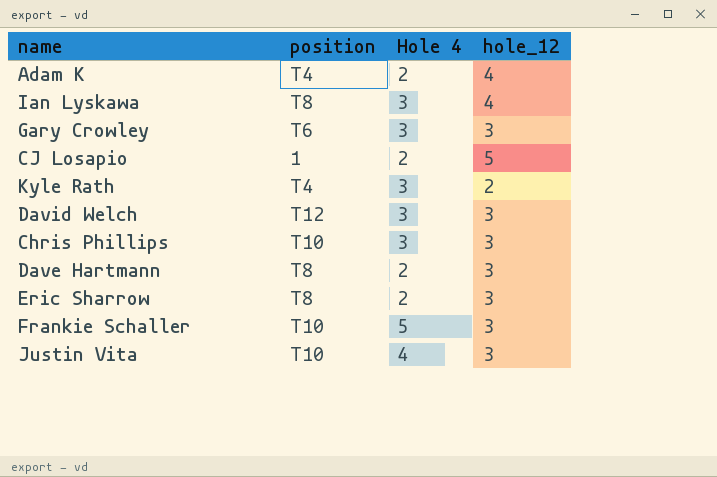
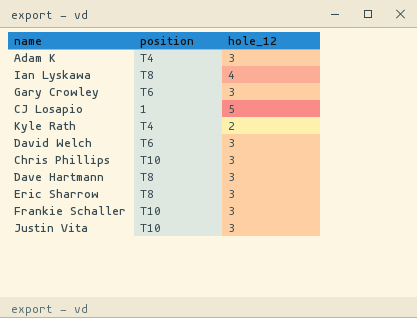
column Hole 4 | position: 3 -> none
Adam K | hole_12: 4 -> 3
David Welch | position: T12 -> T6

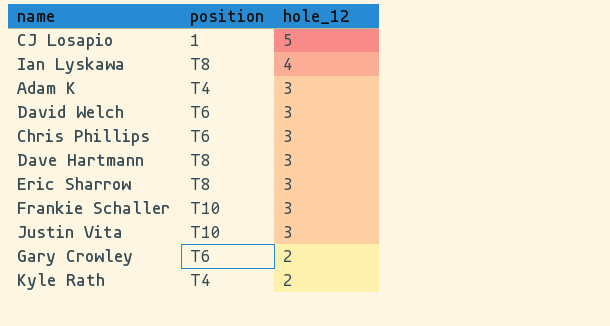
row order: none -> hole_12 descending
Chris Phillips | position: T10 -> T6
Gary Crowley | hole_12: 3 -> 2

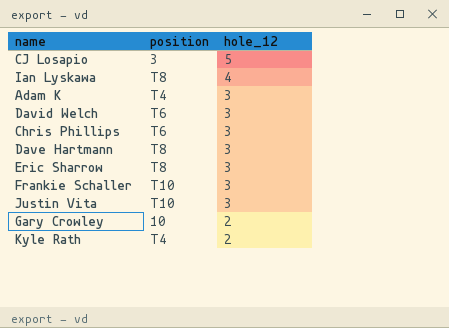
CJ Losapio | position: 1 -> 3
Gary Crowley | position: T6 -> 10

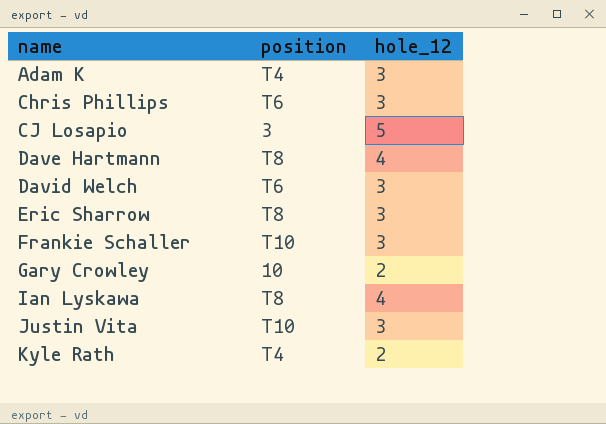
row order: hole_12 descending -> name ascending
Dave Hartmann | hole_12: 3 -> 4

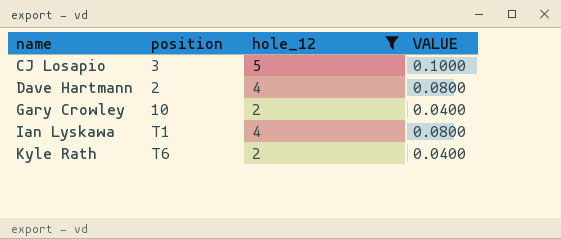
filter: none -> hole_12 != 3
column VALUE | formula: none -> [hole_12] * 0.02
Dave Hartmann | position: T8 -> 2
Ian Lyskawa | position: T8 -> T1
Kyle Rath | position: T4 -> T6

